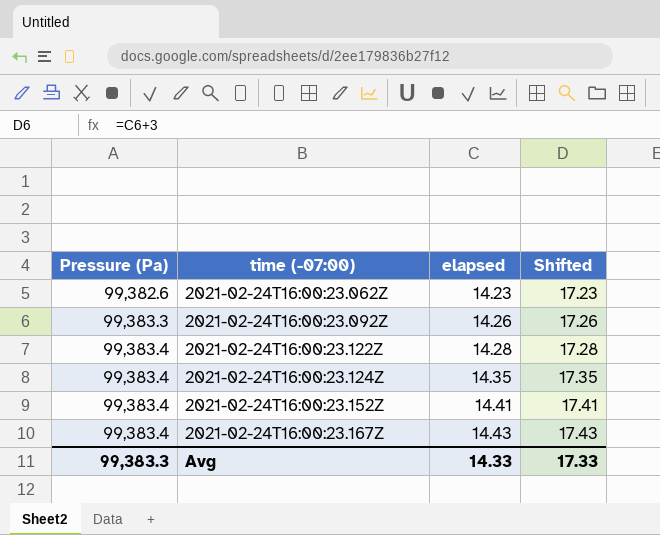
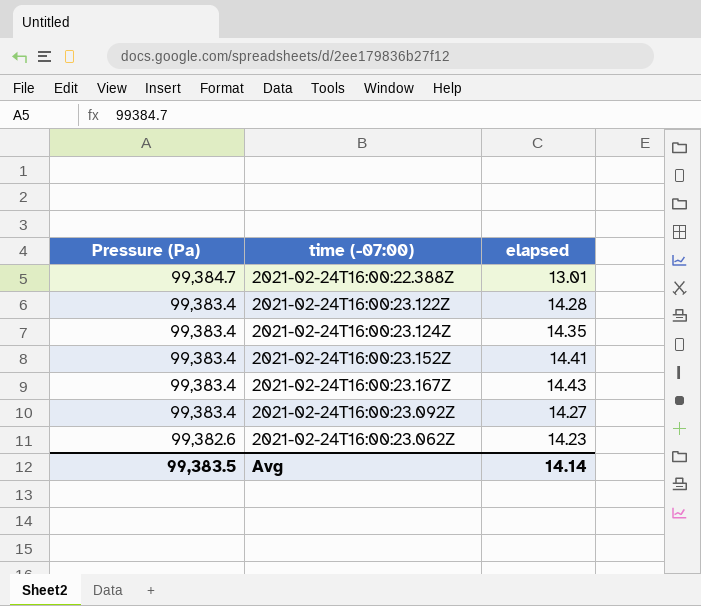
row order: Pressure (Pa) ascending -> Pressure (Pa) descending
column Shifted | formula: [elapsed] + 3 -> none
row 2021-02-24T16:00:22.388Z: none -> 99,384.7 | 13.01
2021-02-24T16:00:23.092Z | Pressure (Pa): 99,383.3 -> 99,383.4
2021-02-24T16:00:23.092Z | elapsed: 14.26 -> 14.27
Avg | Pressure (Pa): 99,383.3 -> 99,383.5
Avg | elapsed: 14.33 -> 14.14

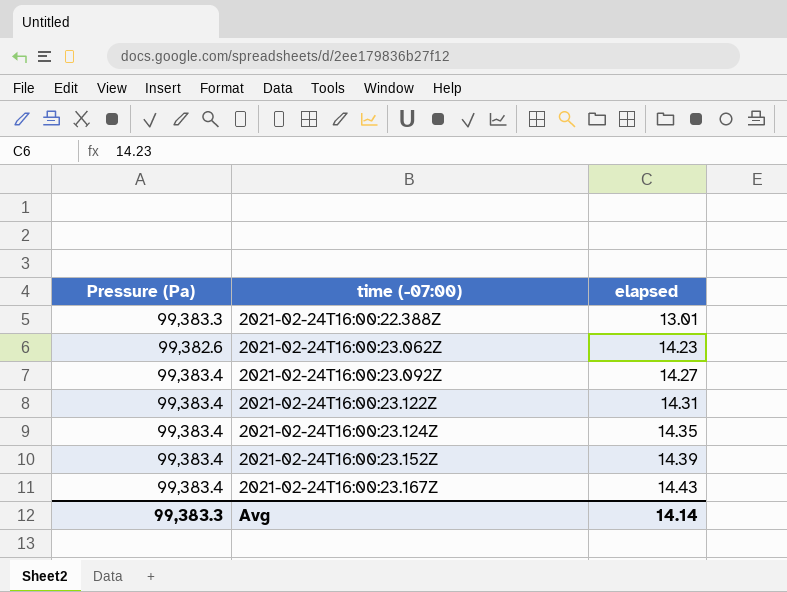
row order: Pressure (Pa) descending -> time (-07:00) ascending
2021-02-24T16:00:22.388Z | Pressure (Pa): 99,384.7 -> 99,383.3
2021-02-24T16:00:23.122Z | elapsed: 14.28 -> 14.31
2021-02-24T16:00:23.152Z | elapsed: 14.41 -> 14.39
Avg | Pressure (Pa): 99,383.5 -> 99,383.3

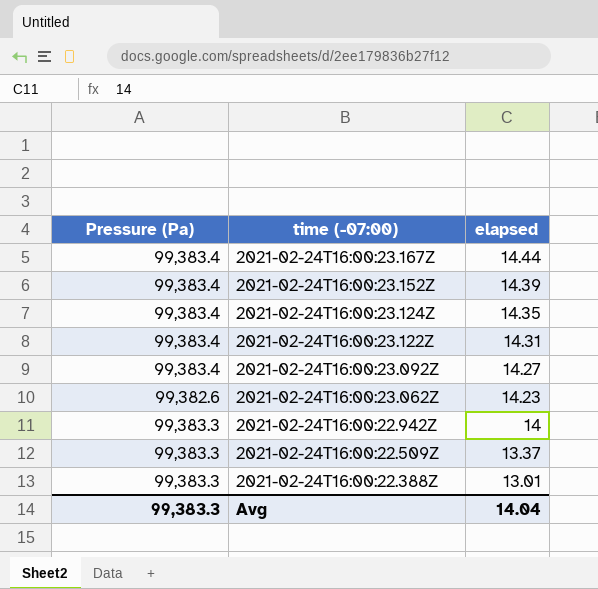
row order: time (-07:00) ascending -> time (-07:00) descending
2021-02-24T16:00:23.167Z | elapsed: 14.43 -> 14.44
row 2021-02-24T16:00:22.942Z: none -> 99,383.3 | 14
row 2021-02-24T16:00:22.509Z: none -> 99,383.3 | 13.37
Avg | elapsed: 14.14 -> 14.04

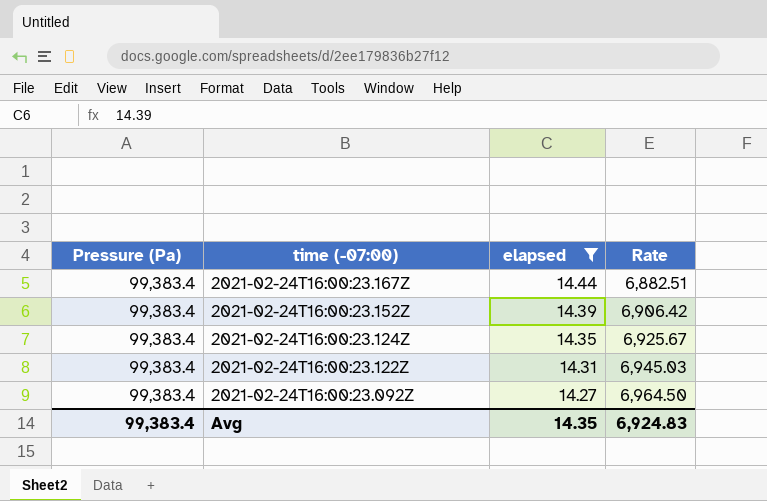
filter: none -> elapsed >= 14.27
column Rate | formula: none -> [Pressure (Pa)] / [elapsed]
Avg | Pressure (Pa): 99,383.3 -> 99,383.4
Avg | elapsed: 14.04 -> 14.35

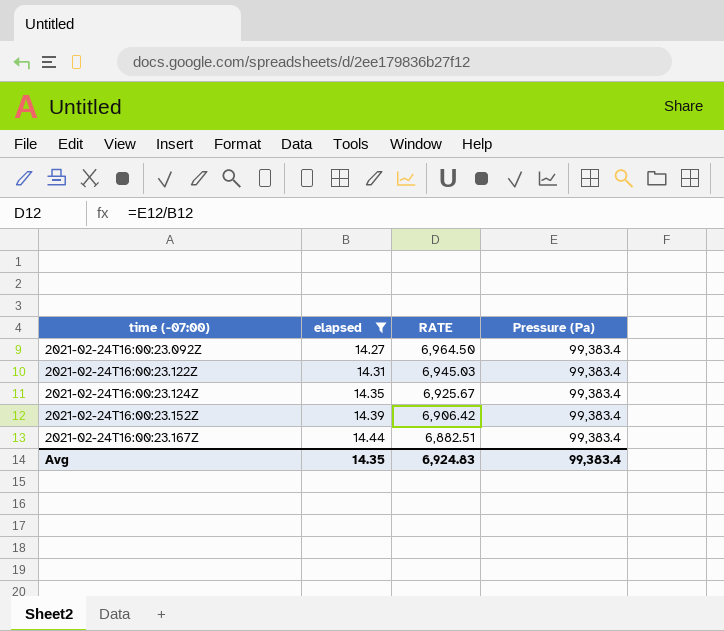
row order: time (-07:00) descending -> time (-07:00) ascending
column name: Rate -> RATE
column Pressure (Pa) | position: 1 -> 4

